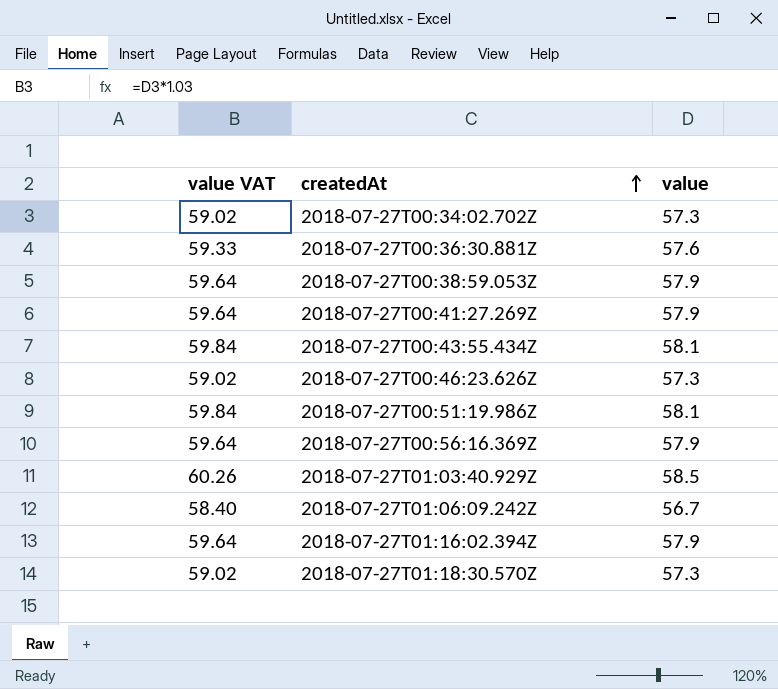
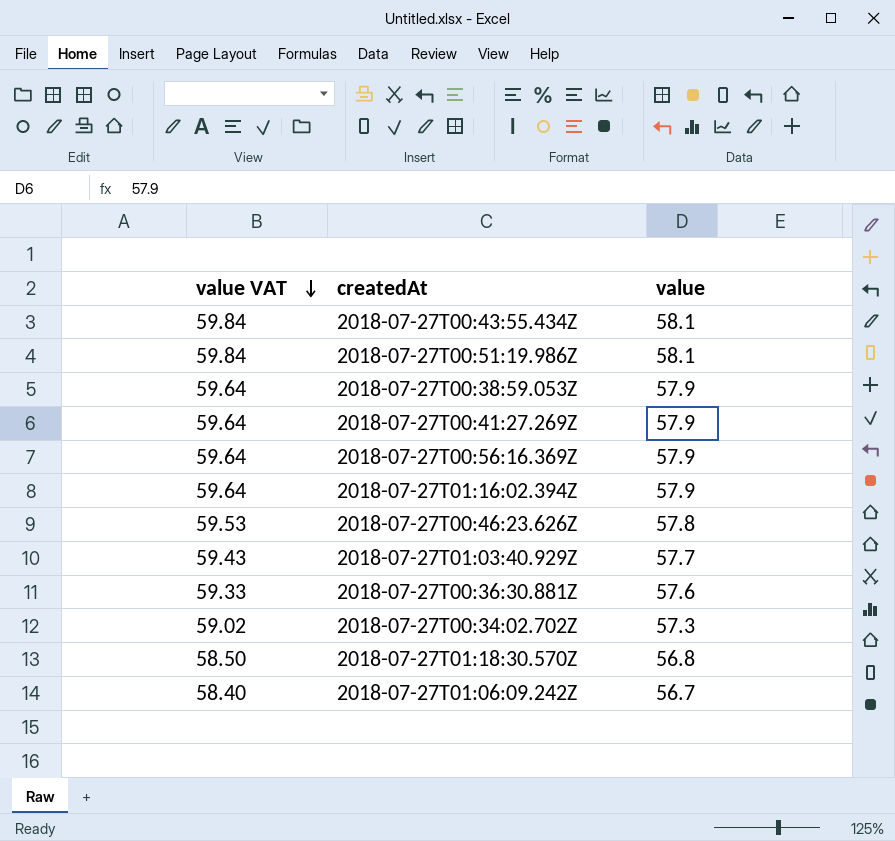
row order: createdAt ascending -> value VAT descending
2018-07-27T00:46:23.626Z | value VAT: 59.02 -> 59.53
2018-07-27T00:46:23.626Z | value: 57.3 -> 57.8
2018-07-27T01:03:40.929Z | value VAT: 60.26 -> 59.43
2018-07-27T01:03:40.929Z | value: 58.5 -> 57.7
2018-07-27T01:18:30.570Z | value VAT: 59.02 -> 58.50
2018-07-27T01:18:30.570Z | value: 57.3 -> 56.8

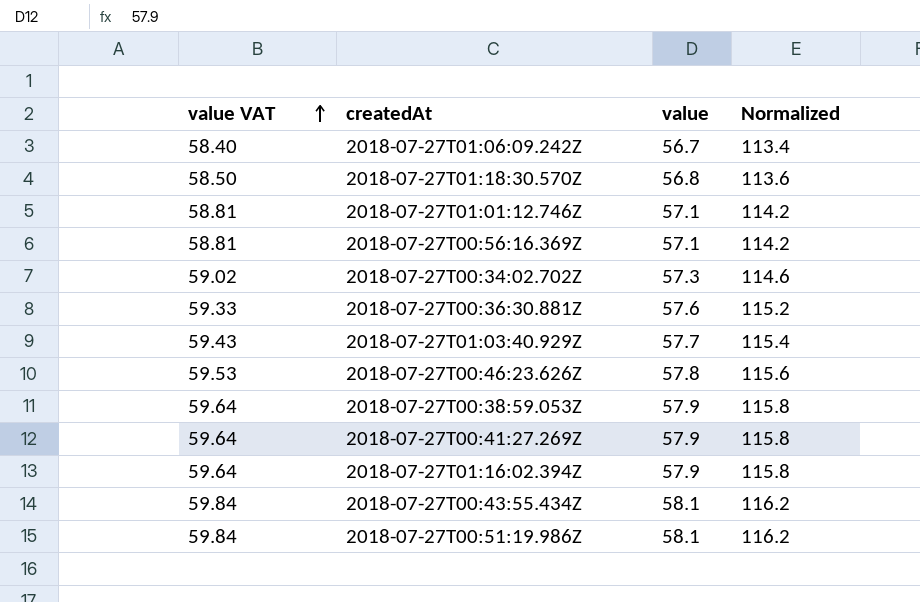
row order: value VAT descending -> value VAT ascending
column Normalized | formula: none -> [value] * 2
row 2018-07-27T01:01:12.746Z: none -> 58.81 | 57.1 | 114.2
2018-07-27T00:56:16.369Z | value VAT: 59.64 -> 58.81
2018-07-27T00:56:16.369Z | value: 57.9 -> 57.1

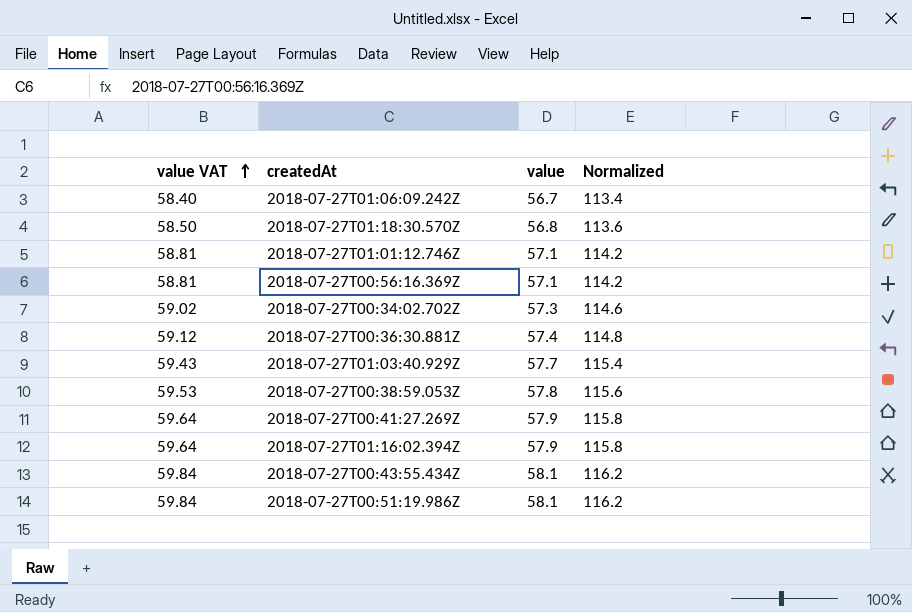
row 2018-07-27T00:46:23.626Z: 59.53 | 57.8 | 115.6 -> none
2018-07-27T00:36:30.881Z | value VAT: 59.33 -> 59.12
2018-07-27T00:36:30.881Z | value: 57.6 -> 57.4
2018-07-27T00:36:30.881Z | Normalized: 115.2 -> 114.8
2018-07-27T00:38:59.053Z | value VAT: 59.64 -> 59.53
2018-07-27T00:38:59.053Z | value: 57.9 -> 57.8
2018-07-27T00:38:59.053Z | Normalized: 115.8 -> 115.6

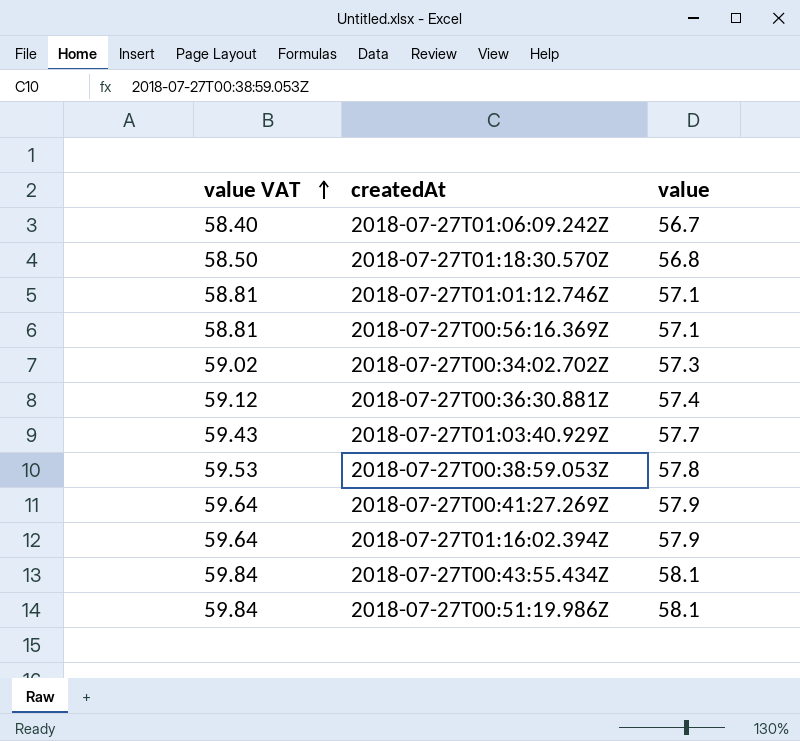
column Normalized | formula: [value] * 2 -> none

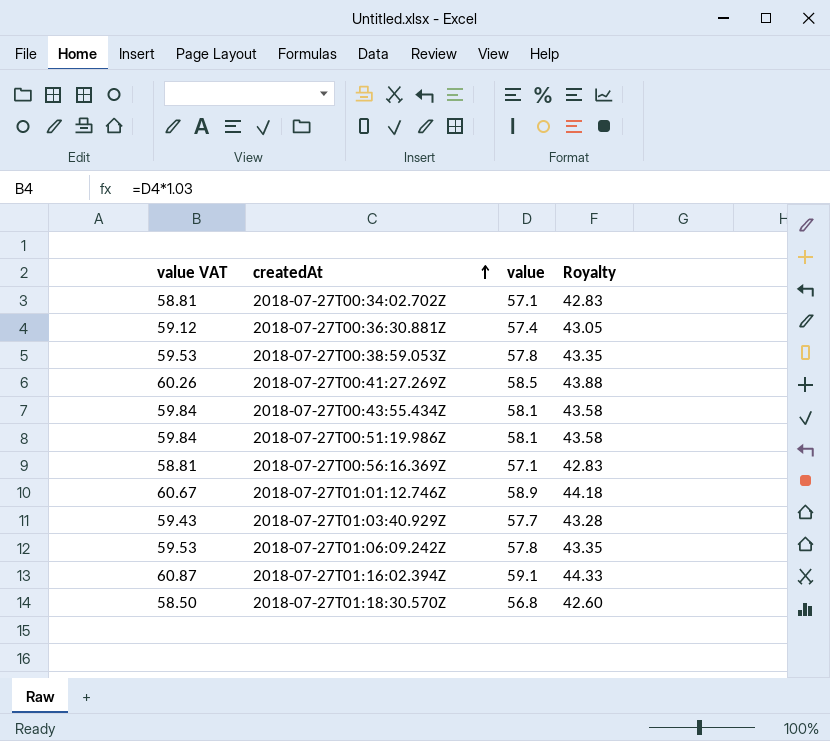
row order: value VAT ascending -> createdAt ascending
column Royalty | formula: none -> [value] * 0.75
2018-07-27T00:34:02.702Z | value VAT: 59.02 -> 58.81
2018-07-27T00:34:02.702Z | value: 57.3 -> 57.1
2018-07-27T00:41:27.269Z | value VAT: 59.64 -> 60.26
2018-07-27T00:41:27.269Z | value: 57.9 -> 58.5
2018-07-27T01:01:12.746Z | value VAT: 58.81 -> 60.67
2018-07-27T01:01:12.746Z | value: 57.1 -> 58.9
2018-07-27T01:06:09.242Z | value VAT: 58.40 -> 59.53
2018-07-27T01:06:09.242Z | value: 56.7 -> 57.8
2018-07-27T01:16:02.394Z | value VAT: 59.64 -> 60.87
2018-07-27T01:16:02.394Z | value: 57.9 -> 59.1

